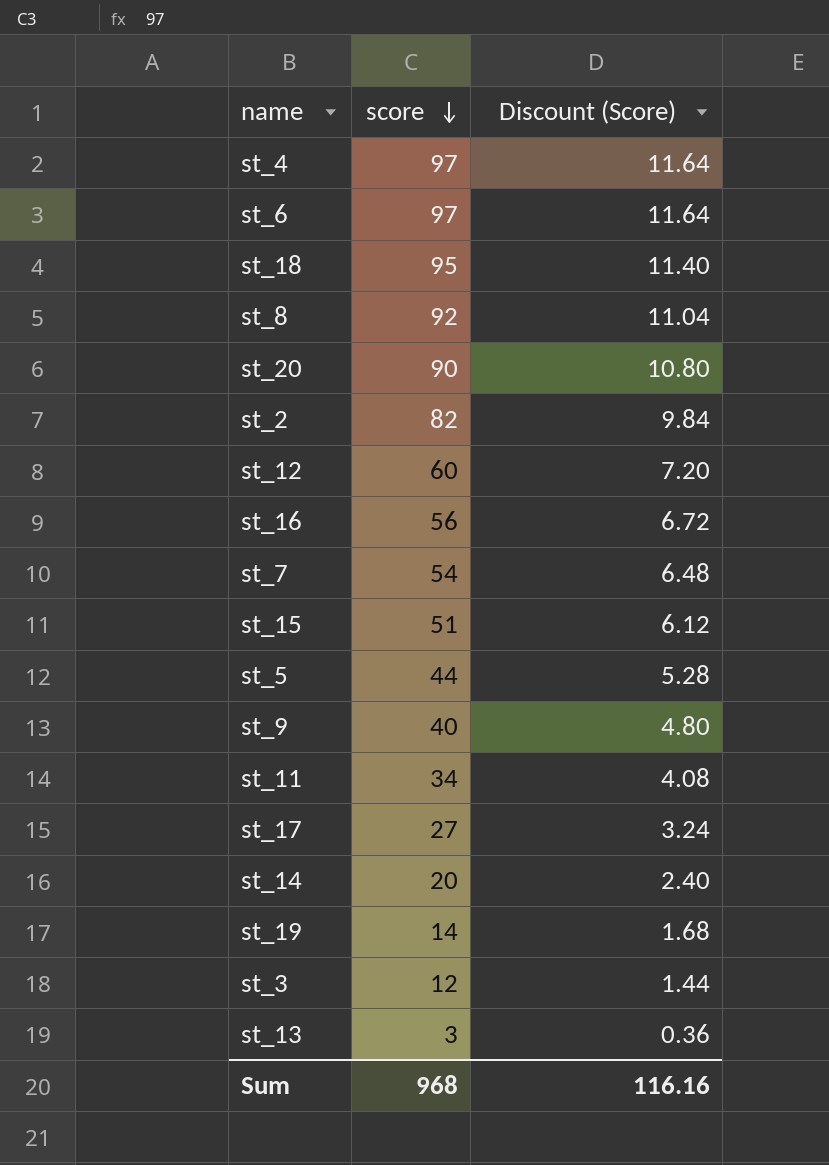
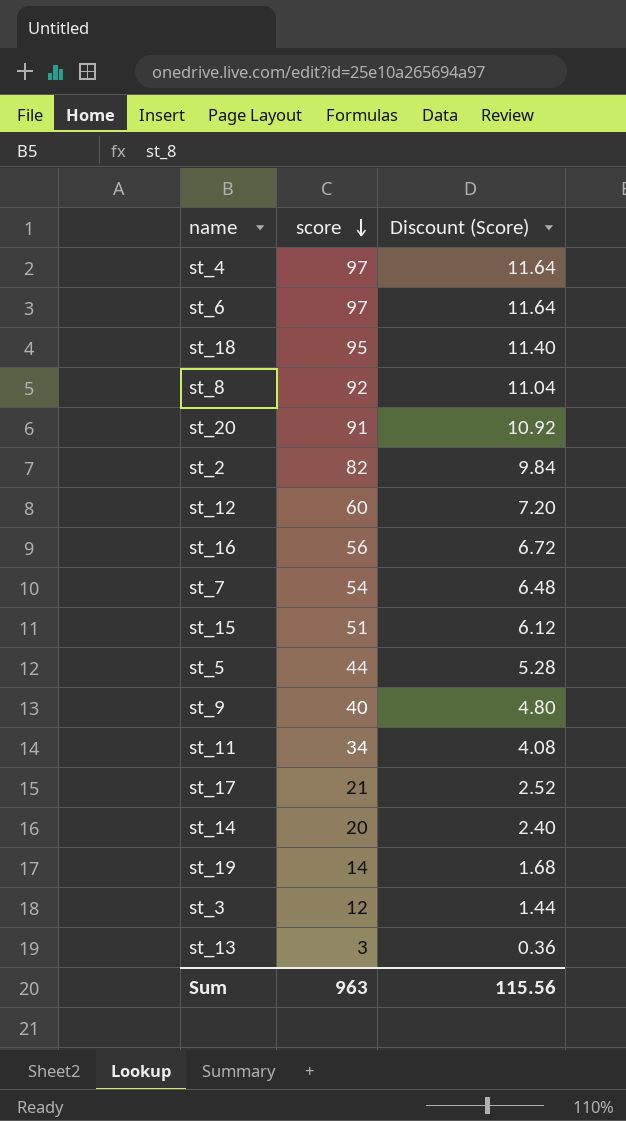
st_20 | score: 90 -> 91
st_20 | Discount (Score): 10.80 -> 10.92
st_17 | score: 27 -> 21
st_17 | Discount (Score): 3.24 -> 2.52
Sum | score: 968 -> 963
Sum | Discount (Score): 116.16 -> 115.56

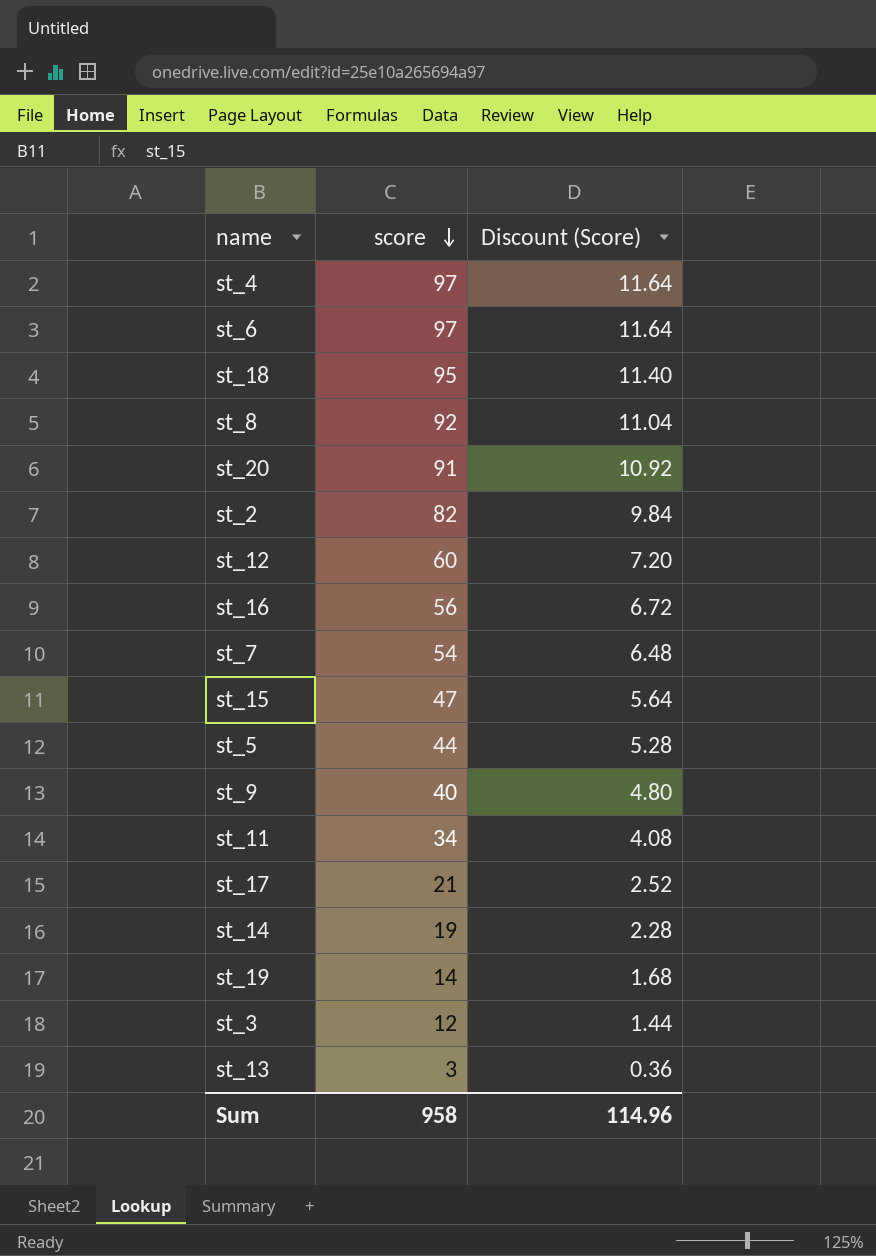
st_15 | score: 51 -> 47
st_15 | Discount (Score): 6.12 -> 5.64
st_14 | score: 20 -> 19
st_14 | Discount (Score): 2.40 -> 2.28
Sum | score: 963 -> 958
Sum | Discount (Score): 115.56 -> 114.96

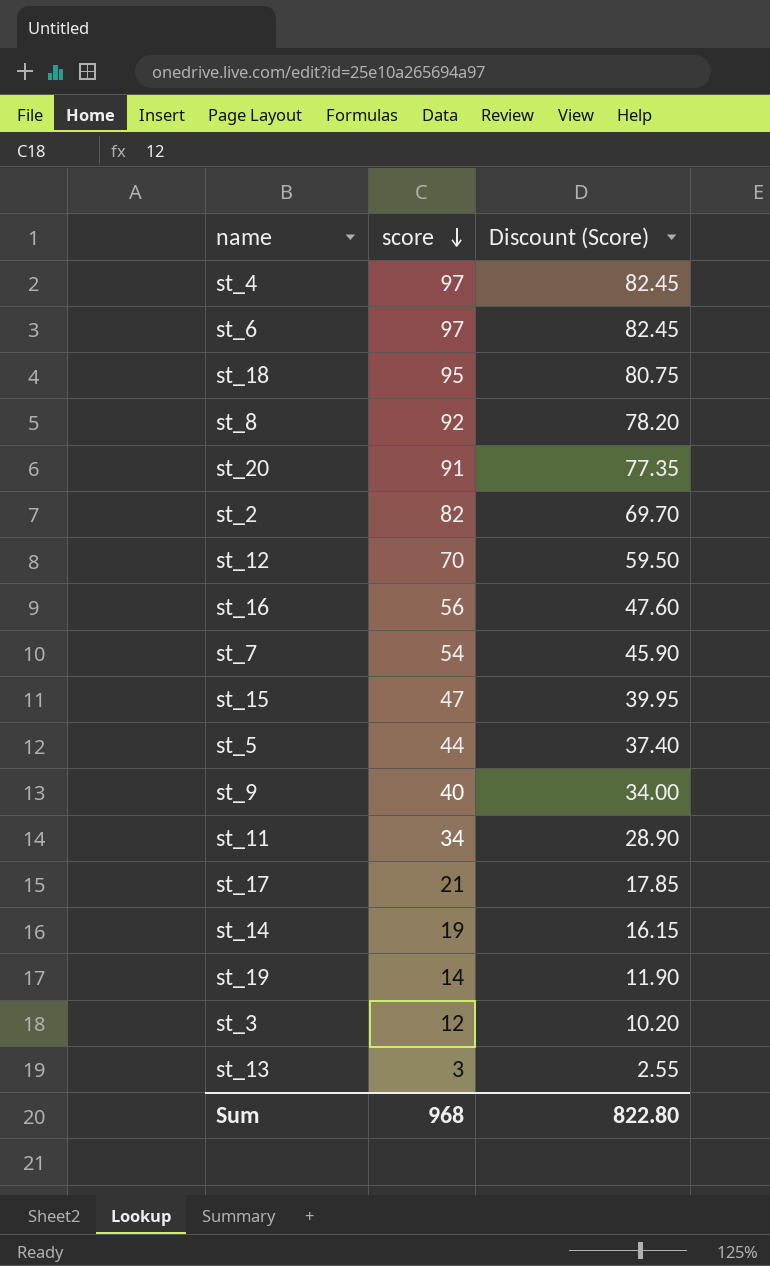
column Discount (Score) | formula: [score] * 0.12 -> [score] * 0.85
st_12 | score: 60 -> 70
Sum | score: 958 -> 968
Sum | Discount (Score): 114.96 -> 822.80

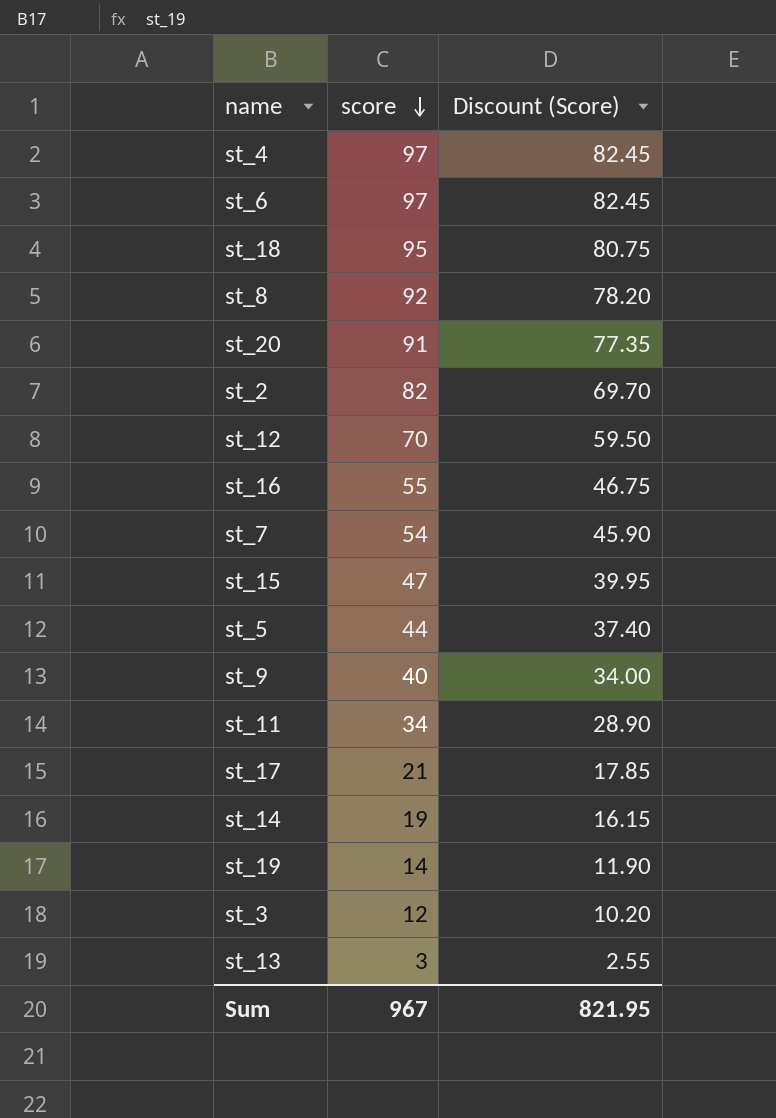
st_16 | score: 56 -> 55
st_16 | Discount (Score): 47.60 -> 46.75
Sum | score: 968 -> 967
Sum | Discount (Score): 822.80 -> 821.95

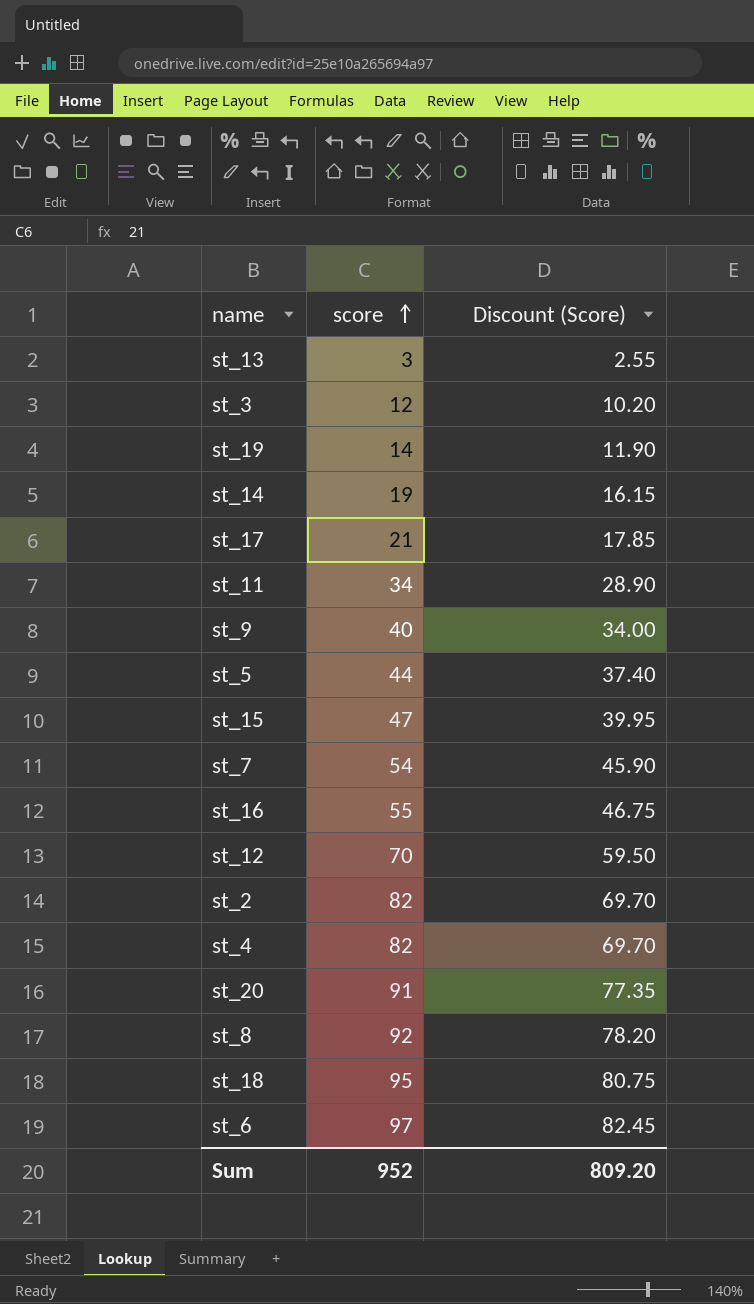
row order: score descending -> score ascending
st_4 | score: 97 -> 82
st_4 | Discount (Score): 82.45 -> 69.70
Sum | score: 967 -> 952
Sum | Discount (Score): 821.95 -> 809.20

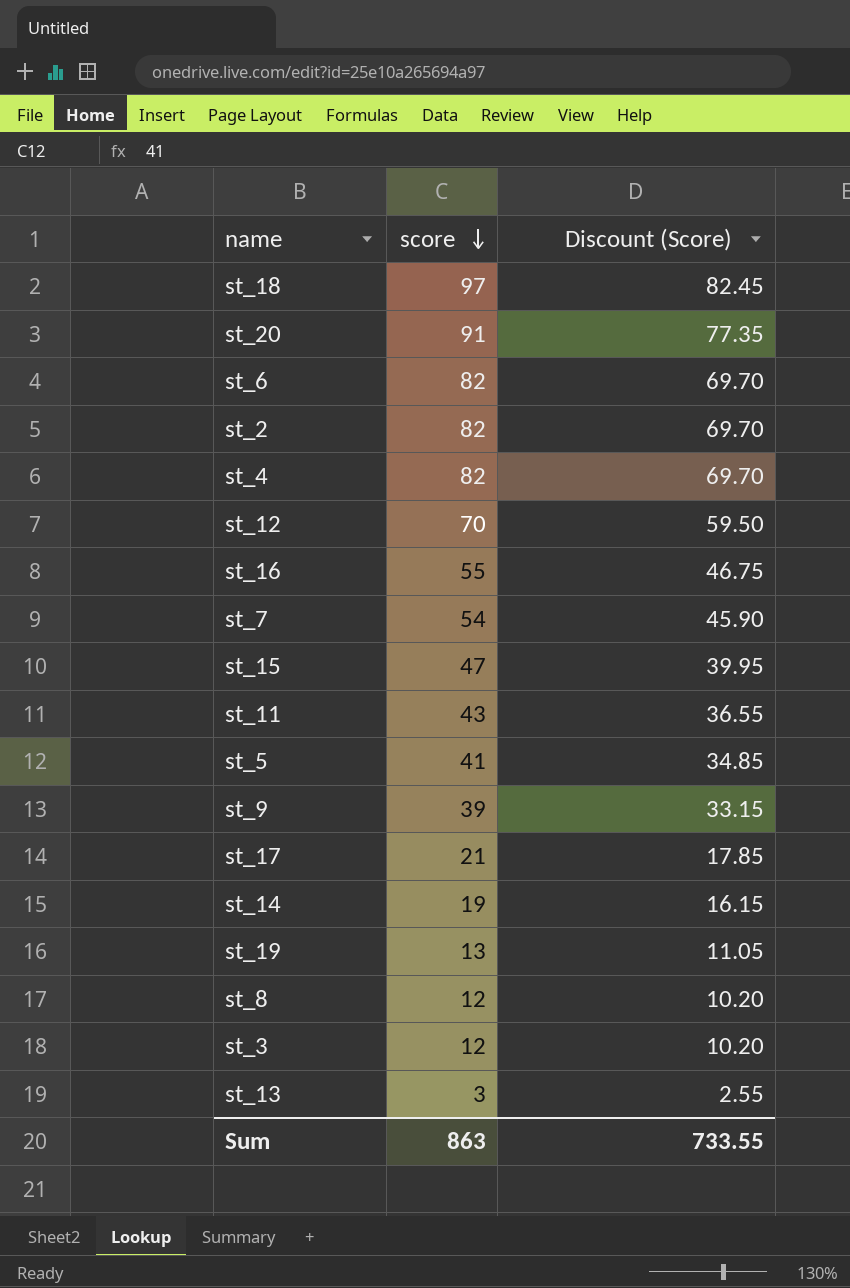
row order: score ascending -> score descending
st_18 | score: 95 -> 97
st_18 | Discount (Score): 80.75 -> 82.45
st_6 | score: 97 -> 82
st_6 | Discount (Score): 82.45 -> 69.70
st_11 | score: 34 -> 43
st_11 | Discount (Score): 28.90 -> 36.55
st_5 | score: 44 -> 41
st_5 | Discount (Score): 37.40 -> 34.85
st_9 | score: 40 -> 39
st_9 | Discount (Score): 34.00 -> 33.15
st_19 | score: 14 -> 13
st_19 | Discount (Score): 11.90 -> 11.05
st_8 | score: 92 -> 12
st_8 | Discount (Score): 78.20 -> 10.20
Sum | score: 952 -> 863
Sum | Discount (Score): 809.20 -> 733.55

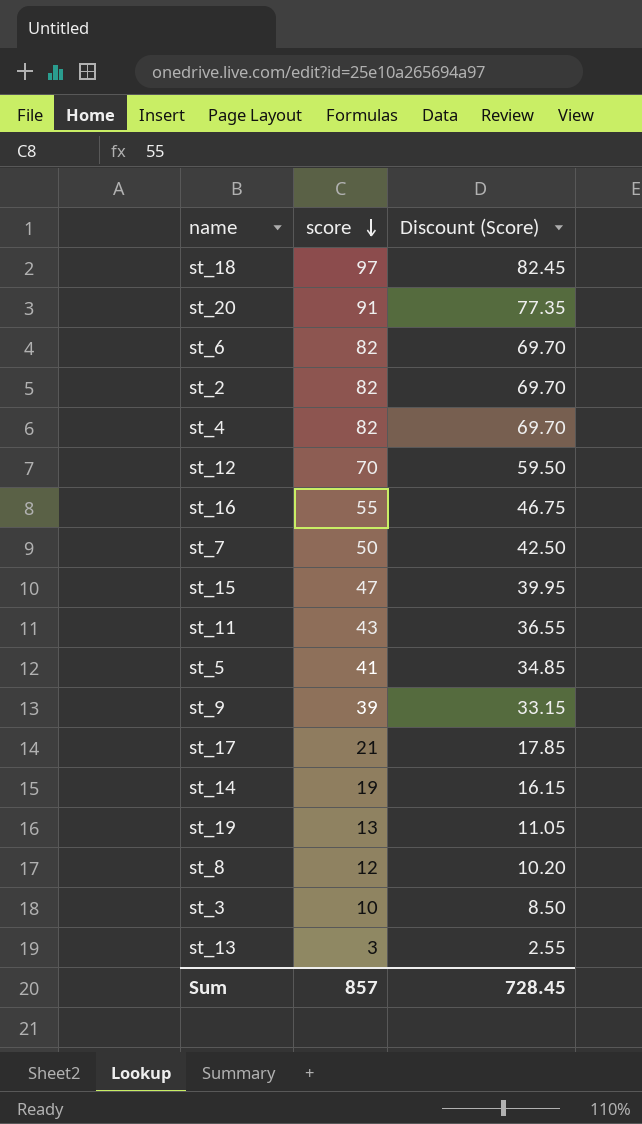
st_7 | score: 54 -> 50
st_7 | Discount (Score): 45.90 -> 42.50
st_3 | score: 12 -> 10
st_3 | Discount (Score): 10.20 -> 8.50
Sum | score: 863 -> 857
Sum | Discount (Score): 733.55 -> 728.45

